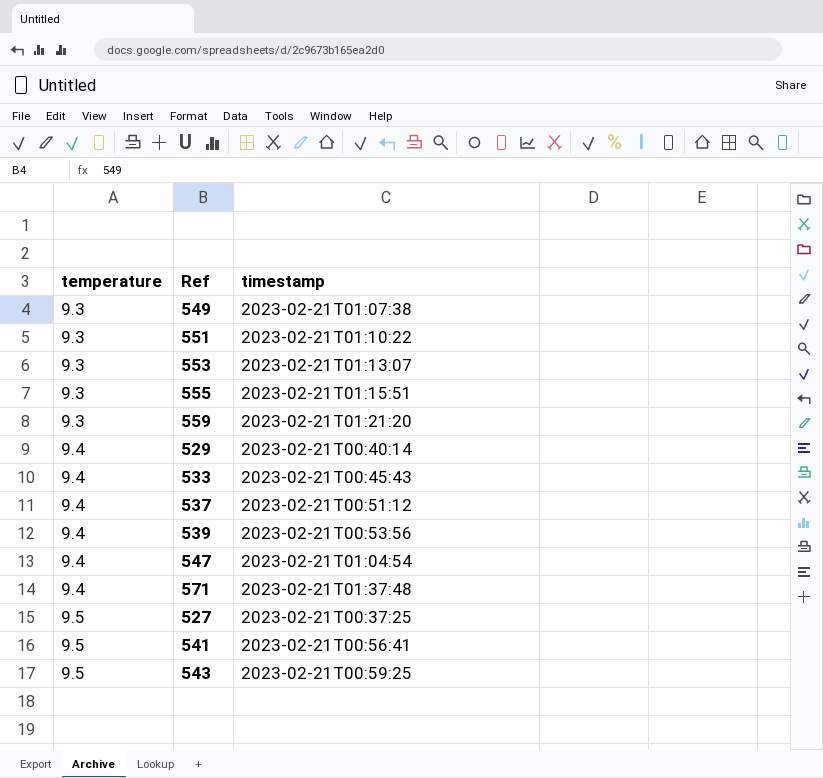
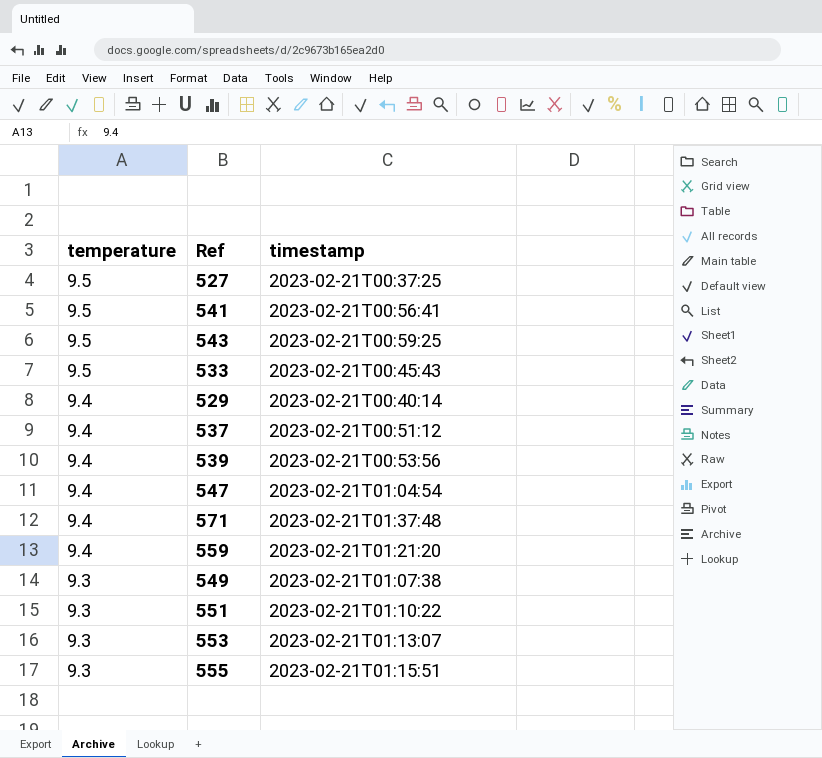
row order: temperature ascending -> temperature descending
533 | temperature: 9.4 -> 9.5
559 | temperature: 9.3 -> 9.4

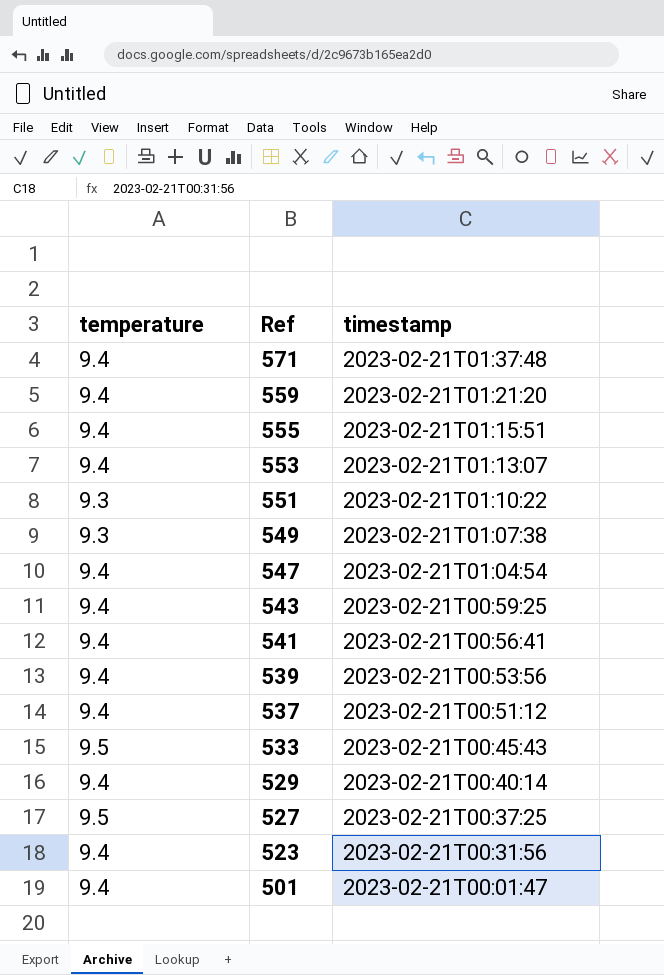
row order: temperature descending -> Ref descending
555 | temperature: 9.3 -> 9.4
553 | temperature: 9.3 -> 9.4
543 | temperature: 9.5 -> 9.4
541 | temperature: 9.5 -> 9.4
row 523: none -> 9.4 | 2023-02-21T00:31:56
row 501: none -> 9.4 | 2023-02-21T00:01:47

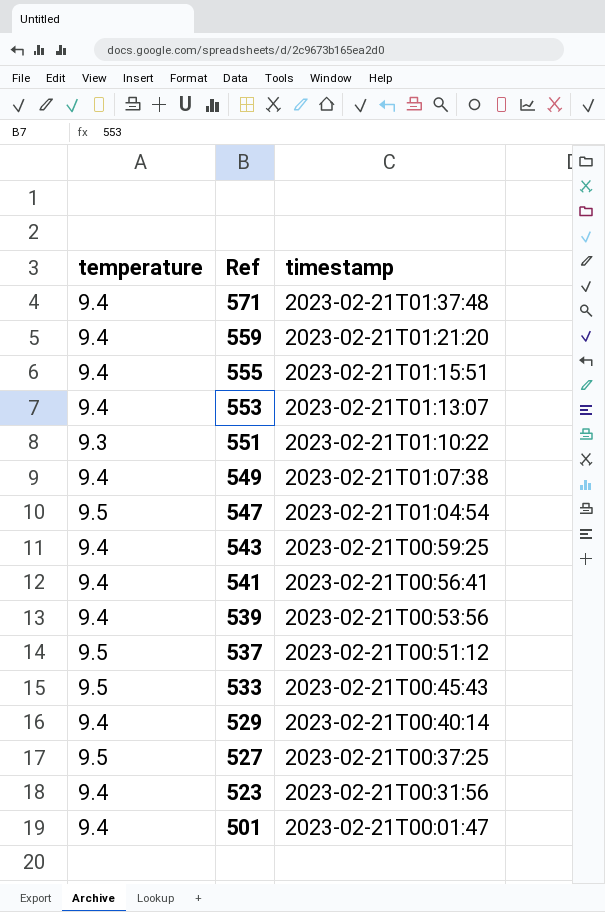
549 | temperature: 9.3 -> 9.4
547 | temperature: 9.4 -> 9.5
537 | temperature: 9.4 -> 9.5

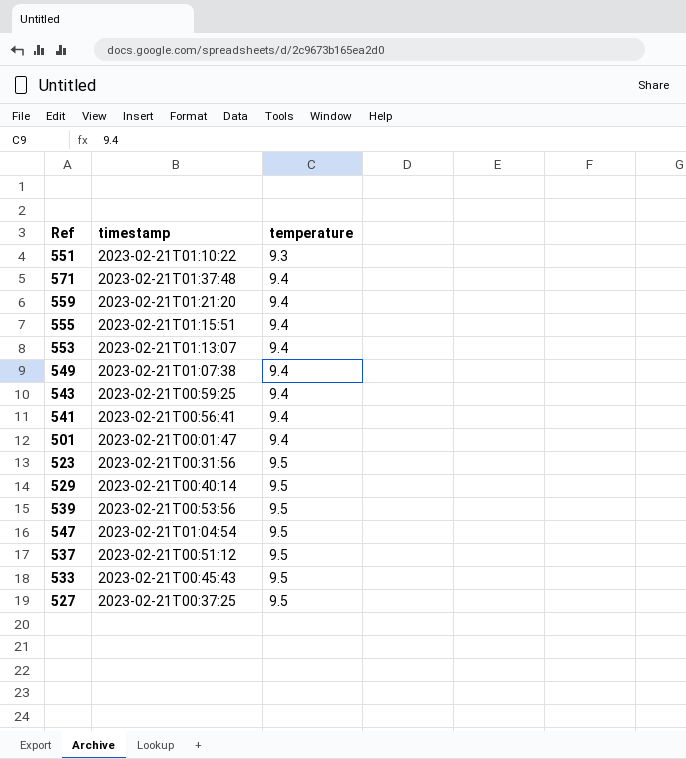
row order: Ref descending -> temperature ascending
column temperature | position: 1 -> 3
523 | temperature: 9.4 -> 9.5
529 | temperature: 9.4 -> 9.5
539 | temperature: 9.4 -> 9.5

